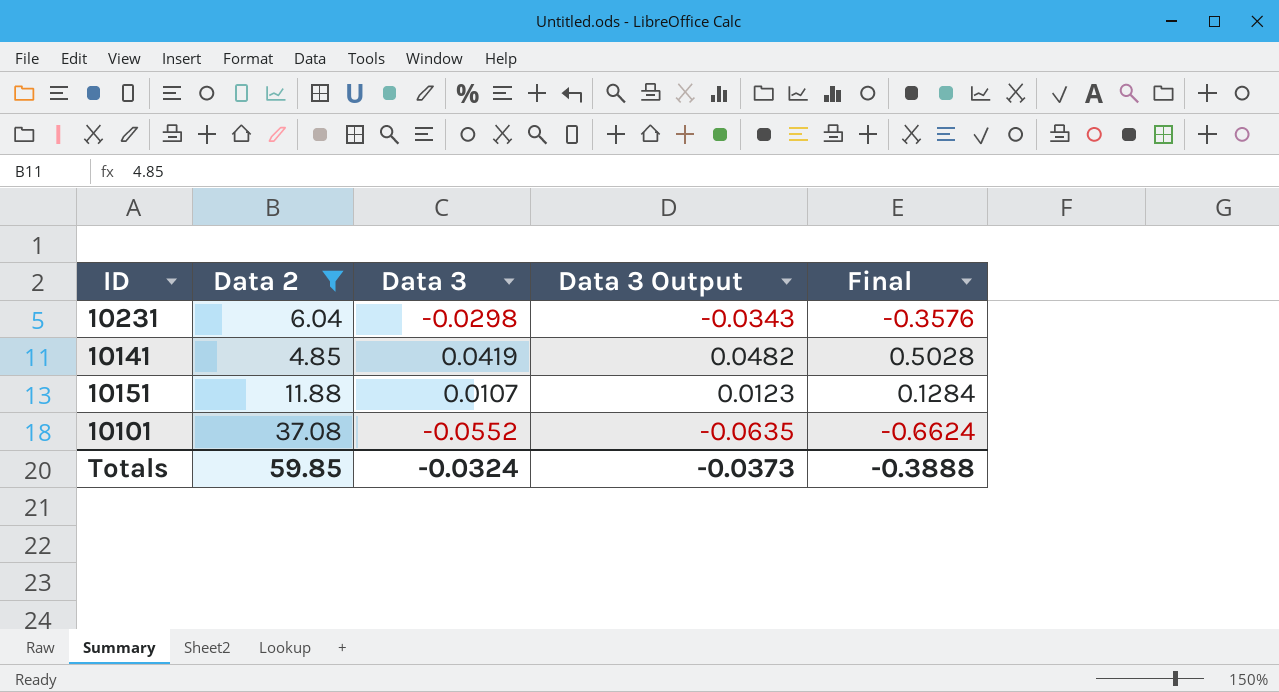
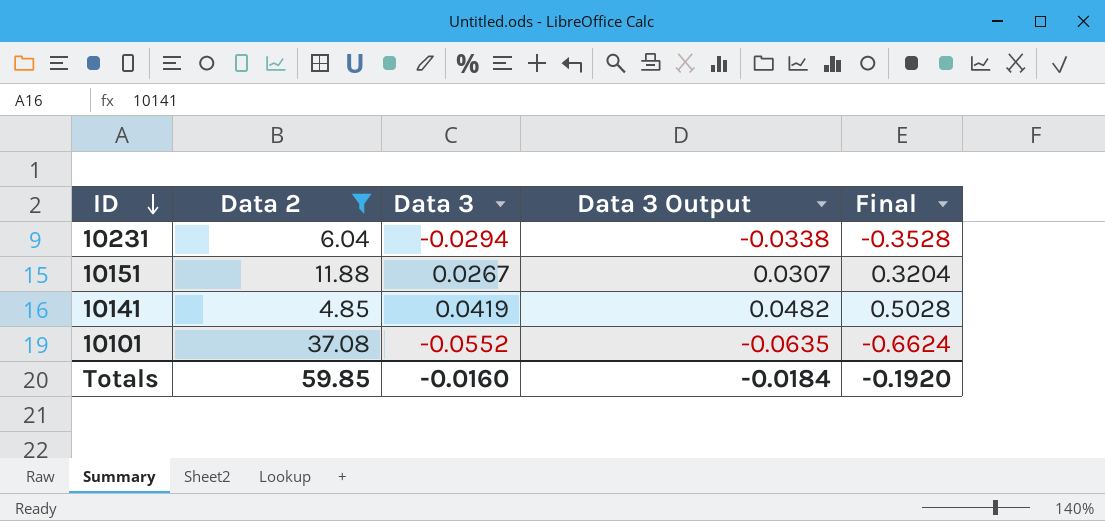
row order: none -> ID descending
10231 | Data 3: -0.0298 -> -0.0294
10231 | Data 3 Output: -0.0343 -> -0.0338
10231 | Final: -0.3576 -> -0.3528
10151 | Data 3: 0.0107 -> 0.0267
10151 | Data 3 Output: 0.0123 -> 0.0307
10151 | Final: 0.1284 -> 0.3204
Totals | Data 3: -0.0324 -> -0.0160
Totals | Data 3 Output: -0.0373 -> -0.0184
Totals | Final: -0.3888 -> -0.1920

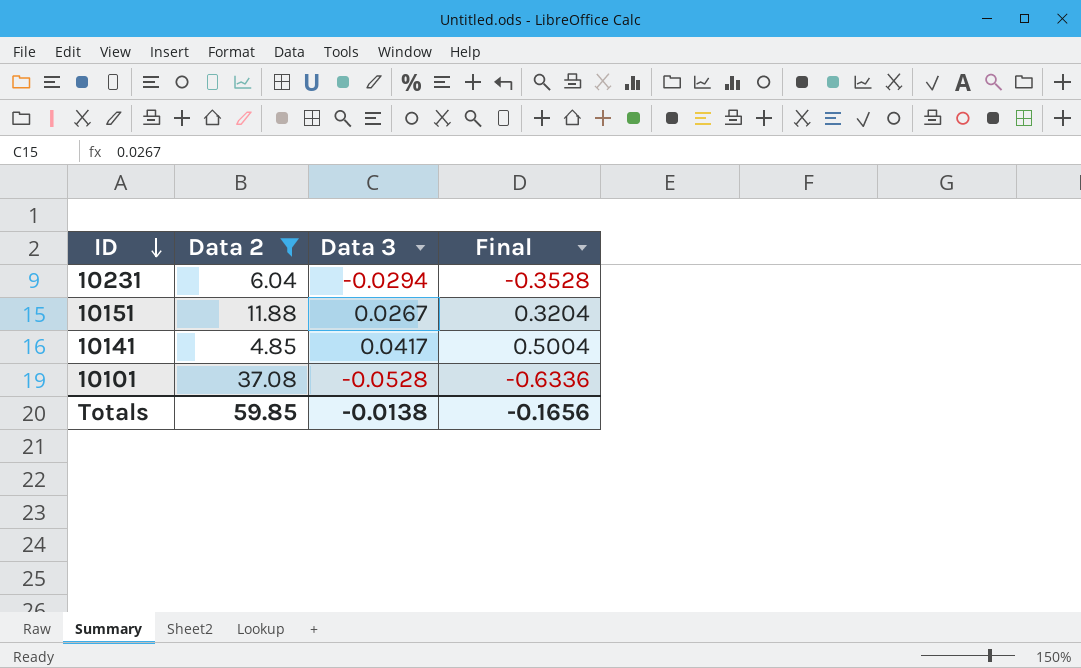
column Data 3 Output | formula: [Data 3] * 1.15 -> none
10141 | Data 3: 0.0419 -> 0.0417
10141 | Final: 0.5028 -> 0.5004
10101 | Data 3: -0.0552 -> -0.0528
10101 | Final: -0.6624 -> -0.6336
Totals | Data 3: -0.0160 -> -0.0138
Totals | Final: -0.1920 -> -0.1656

